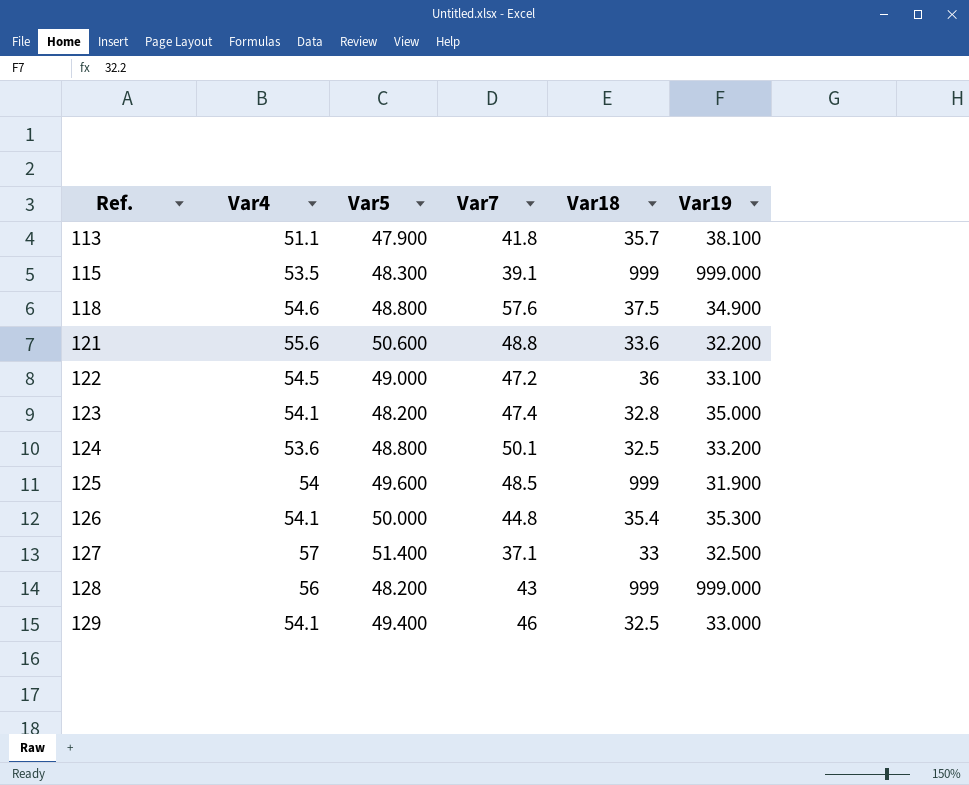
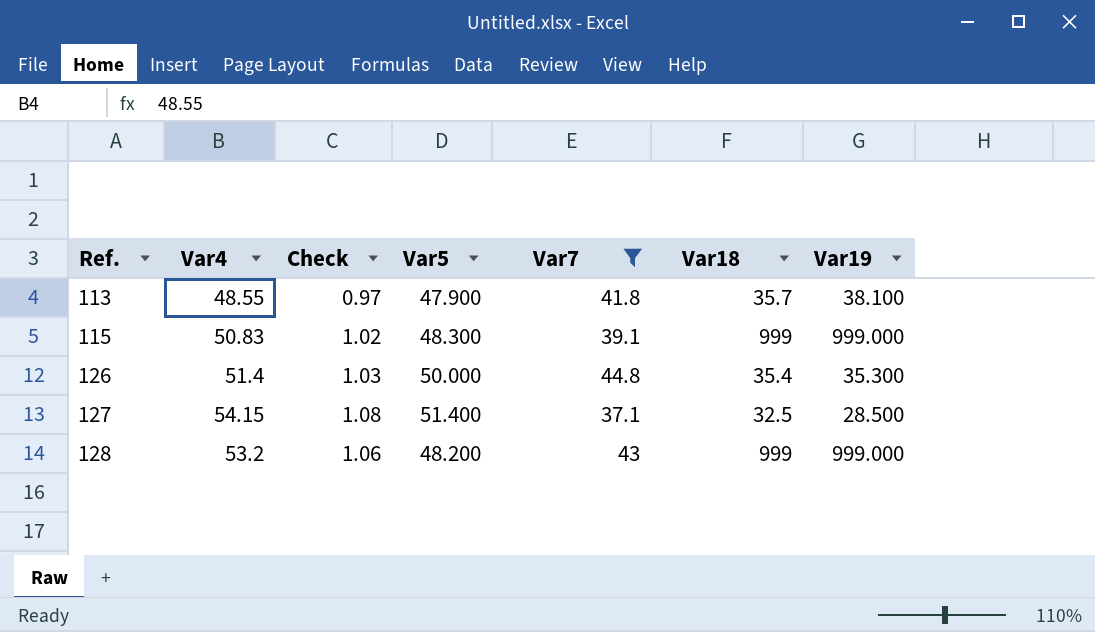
filter: none -> Var7 <= 44.8
column Check | formula: none -> [Var4] * 0.02
113 | Var4: 51.1 -> 48.55
115 | Var4: 53.5 -> 50.83
126 | Var4: 54.1 -> 51.4
127 | Var4: 57 -> 54.15
127 | Var18: 33 -> 32.5
127 | Var19: 32.500 -> 28.500
128 | Var4: 56 -> 53.2

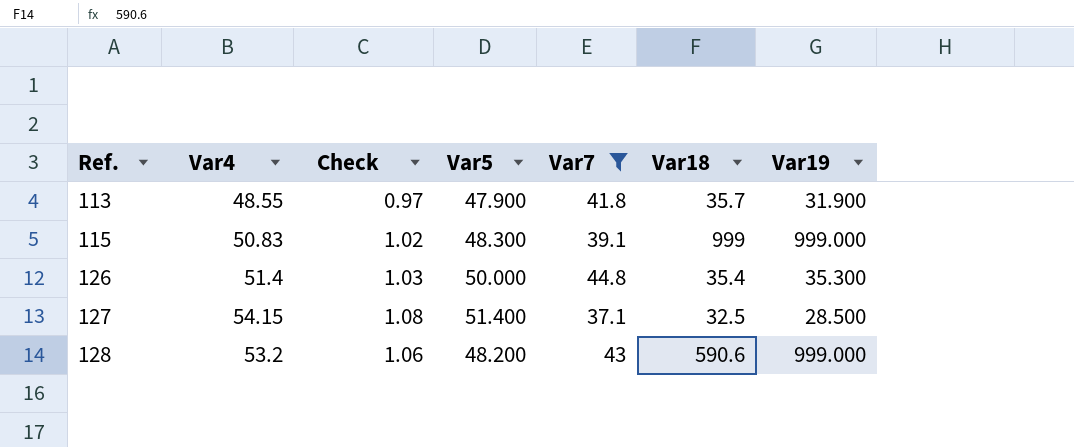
113 | Var19: 38.100 -> 31.900
128 | Var18: 999 -> 590.6

